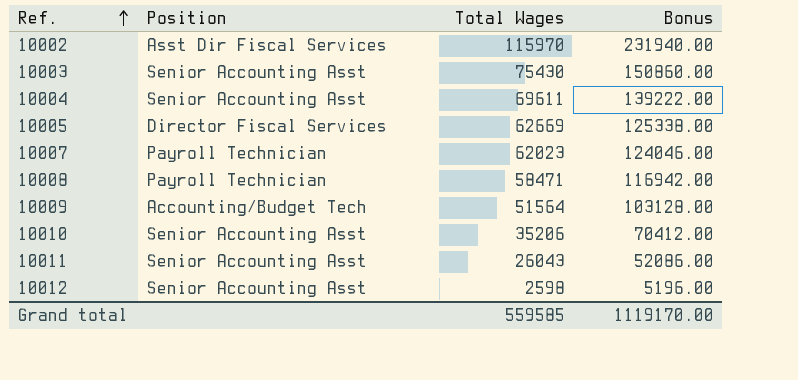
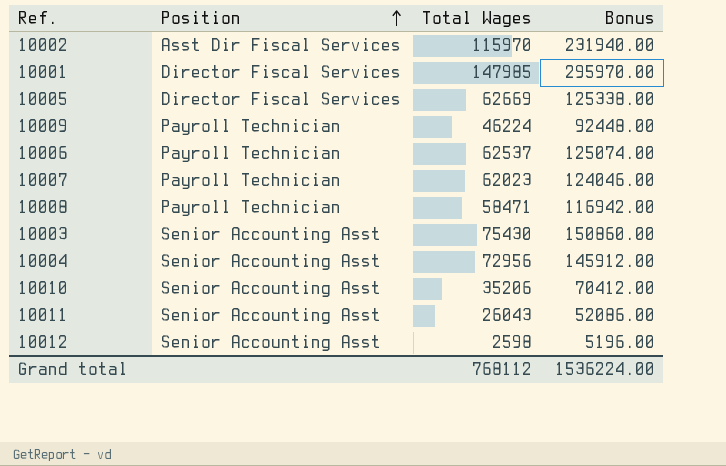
row order: Ref. ascending -> Position ascending
row 10001: none -> Director Fiscal Services | 147985 | 295970.00
10009 | Position: Accounting/Budget Tech -> Payroll Technician
10009 | Total Wages: 51564 -> 46224
10009 | Bonus: 103128.00 -> 92448.00
row 10006: none -> Payroll Technician | 62537 | 125074.00
10004 | Total Wages: 69611 -> 72956
10004 | Bonus: 139222.00 -> 145912.00
Grand total | Total Wages: 559585 -> 768112
Grand total | Bonus: 1119170.00 -> 1536224.00

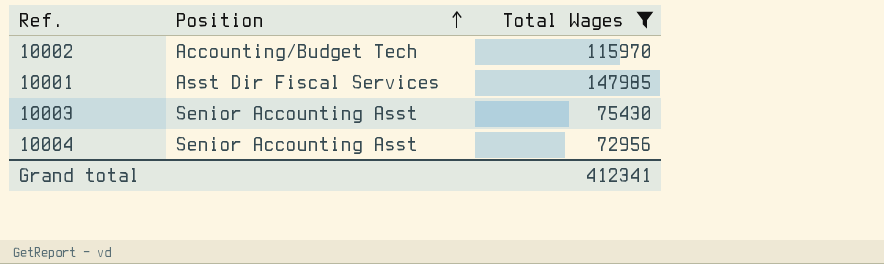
filter: none -> Total Wages >= 72956
column Bonus | formula: [Total Wages] * 2 -> none
10002 | Position: Asst Dir Fiscal Services -> Accounting/Budget Tech
10001 | Position: Director Fiscal Services -> Asst Dir Fiscal Services
Grand total | Total Wages: 768112 -> 412341

